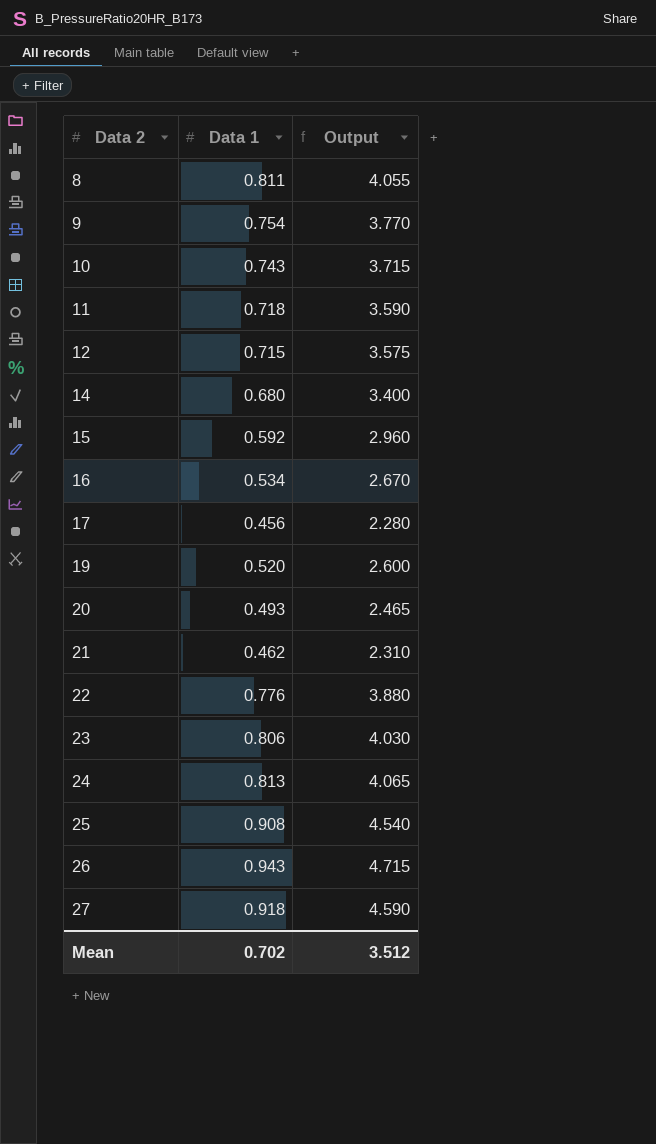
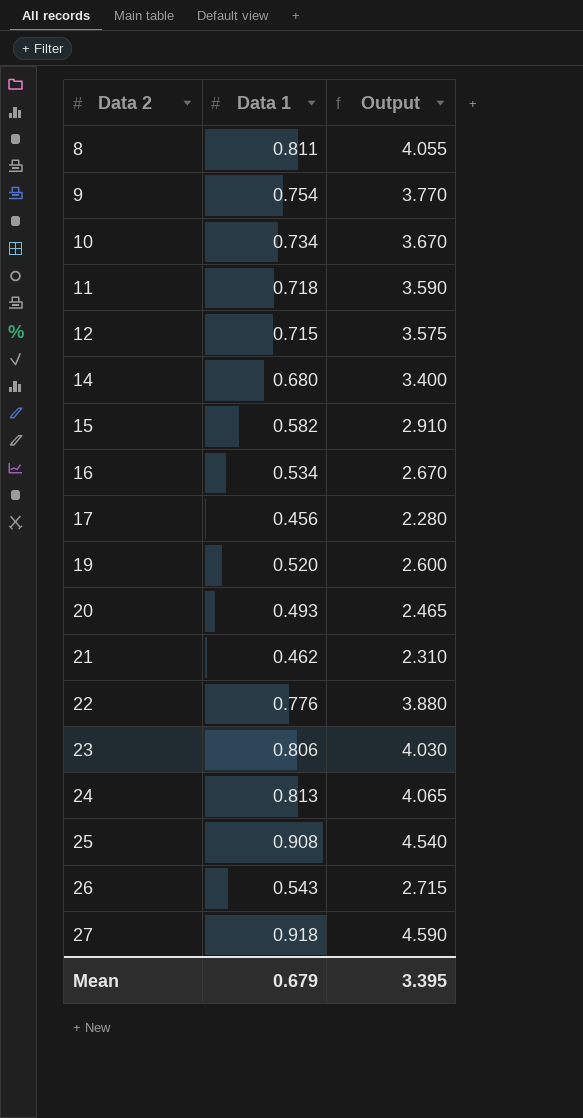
10 | Data 1: 0.743 -> 0.734
10 | Output: 3.715 -> 3.670
15 | Data 1: 0.592 -> 0.582
15 | Output: 2.960 -> 2.910
26 | Data 1: 0.943 -> 0.543
26 | Output: 4.715 -> 2.715
Mean | Data 1: 0.702 -> 0.679
Mean | Output: 3.512 -> 3.395

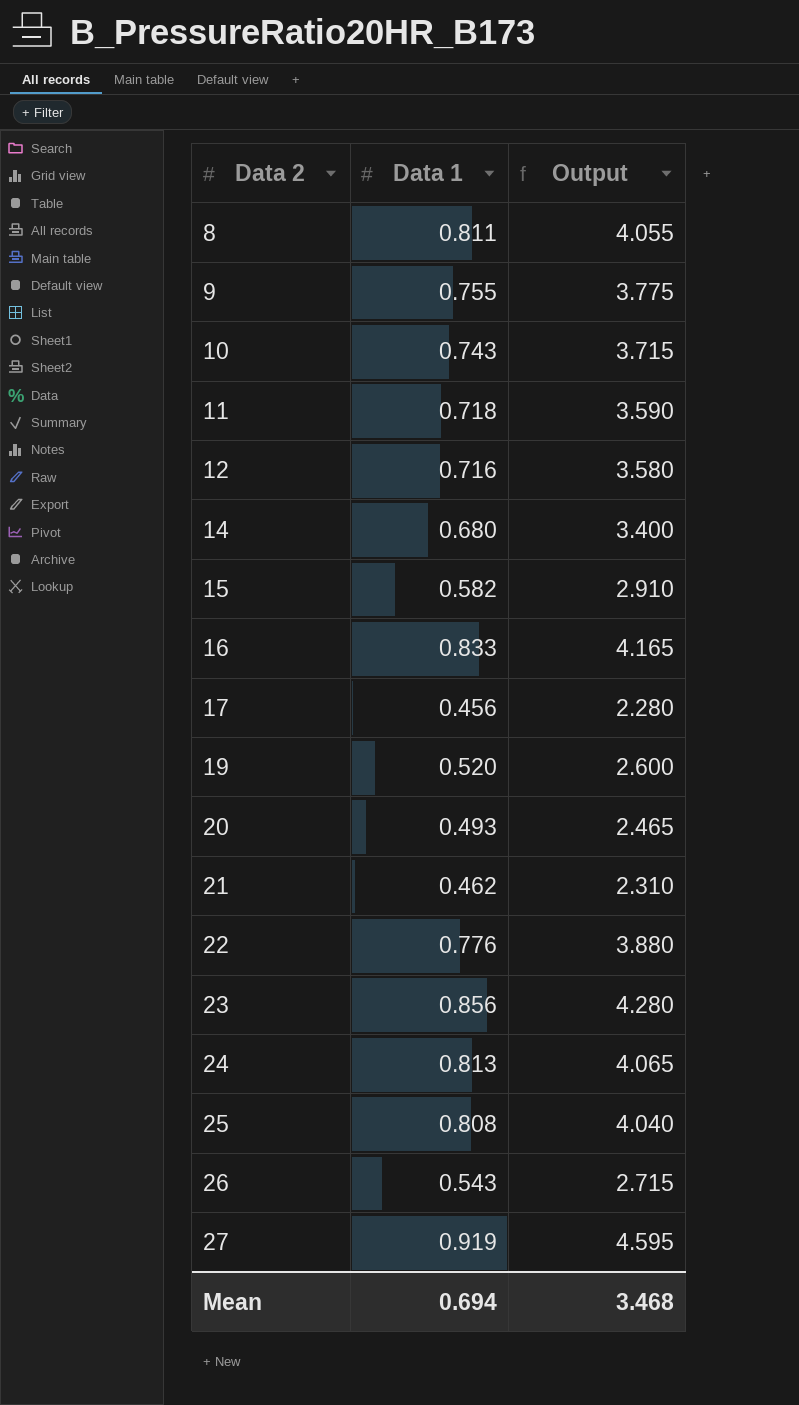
9 | Data 1: 0.754 -> 0.755
9 | Output: 3.770 -> 3.775
10 | Data 1: 0.734 -> 0.743
10 | Output: 3.670 -> 3.715
12 | Data 1: 0.715 -> 0.716
12 | Output: 3.575 -> 3.580
16 | Data 1: 0.534 -> 0.833
16 | Output: 2.670 -> 4.165
23 | Data 1: 0.806 -> 0.856
23 | Output: 4.030 -> 4.280
25 | Data 1: 0.908 -> 0.808
25 | Output: 4.540 -> 4.040
27 | Data 1: 0.918 -> 0.919
27 | Output: 4.590 -> 4.595
Mean | Data 1: 0.679 -> 0.694
Mean | Output: 3.395 -> 3.468

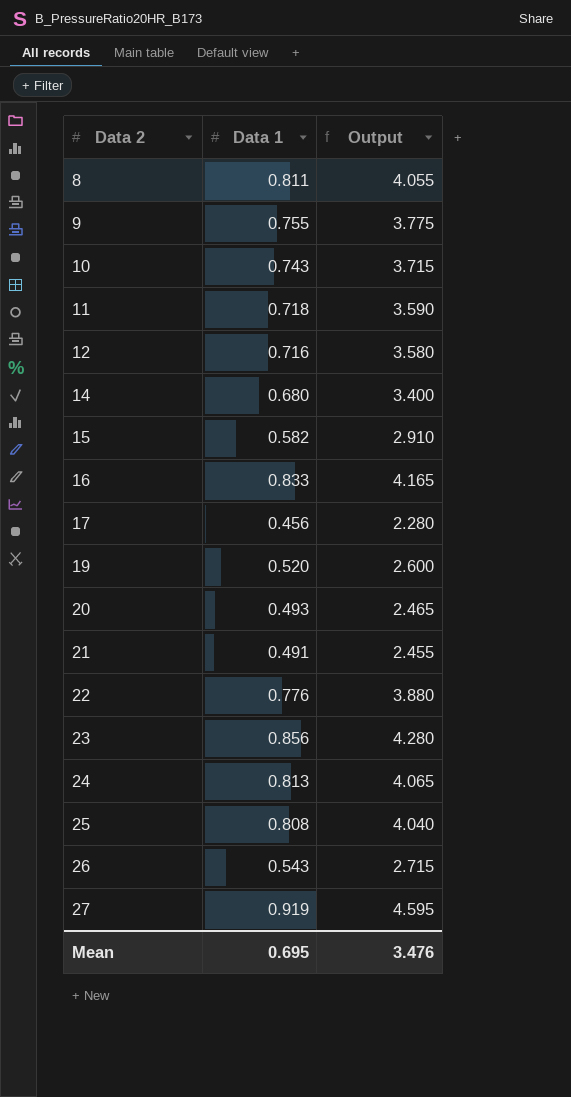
21 | Data 1: 0.462 -> 0.491
21 | Output: 2.310 -> 2.455
Mean | Data 1: 0.694 -> 0.695
Mean | Output: 3.468 -> 3.476

